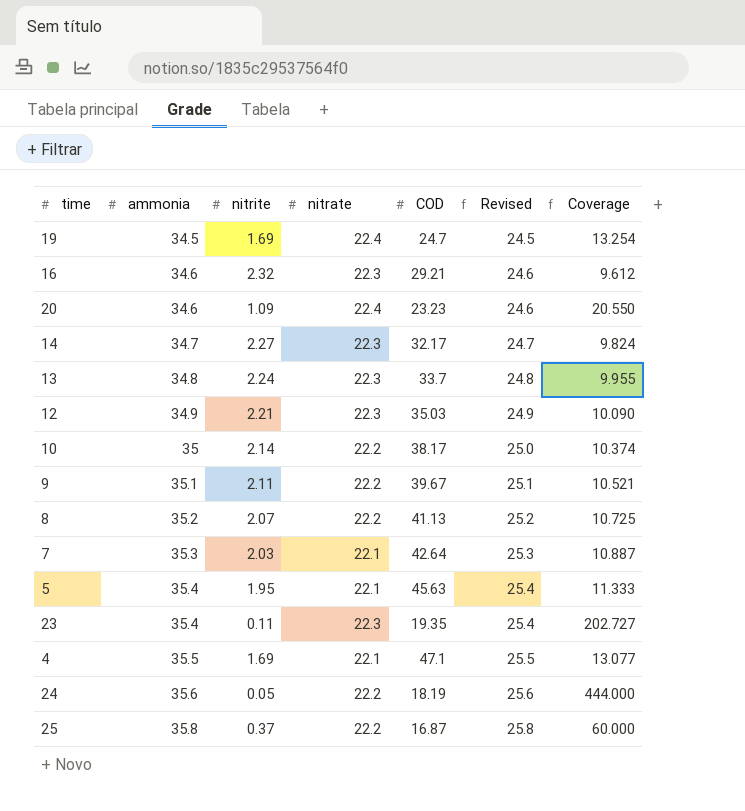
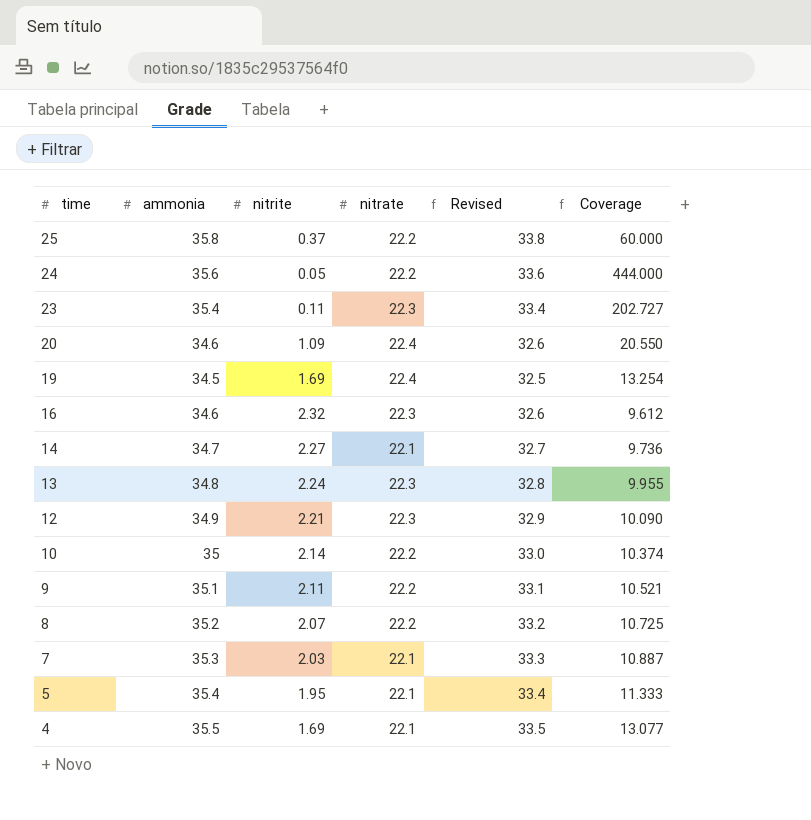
row order: ammonia ascending -> time descending
column COD | position: 5 -> none
column Revised | formula: [ammonia] - 10 -> [ammonia] - 2
14 | nitrate: 22.3 -> 22.1
14 | Coverage: 9.824 -> 9.736

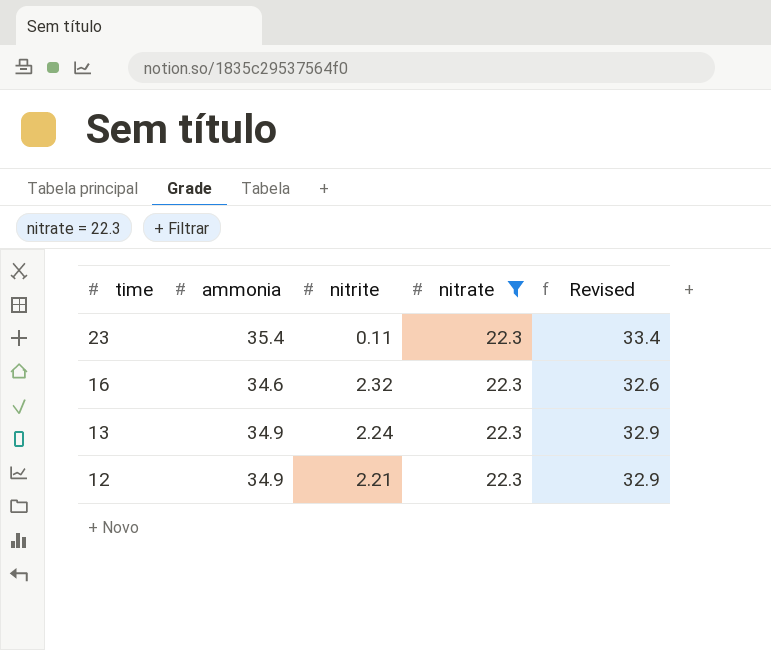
filter: none -> nitrate = 22.3
column Coverage | formula: [nitrate] / [nitrite] -> none
13 | ammonia: 34.8 -> 34.9
13 | Revised: 32.8 -> 32.9

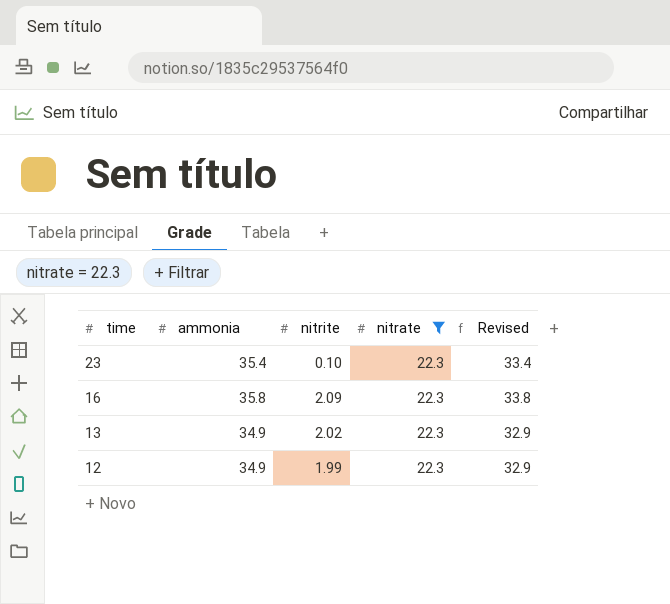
23 | nitrite: 0.11 -> 0.10
16 | ammonia: 34.6 -> 35.8
16 | nitrite: 2.32 -> 2.09
16 | Revised: 32.6 -> 33.8
13 | nitrite: 2.24 -> 2.02
12 | nitrite: 2.21 -> 1.99

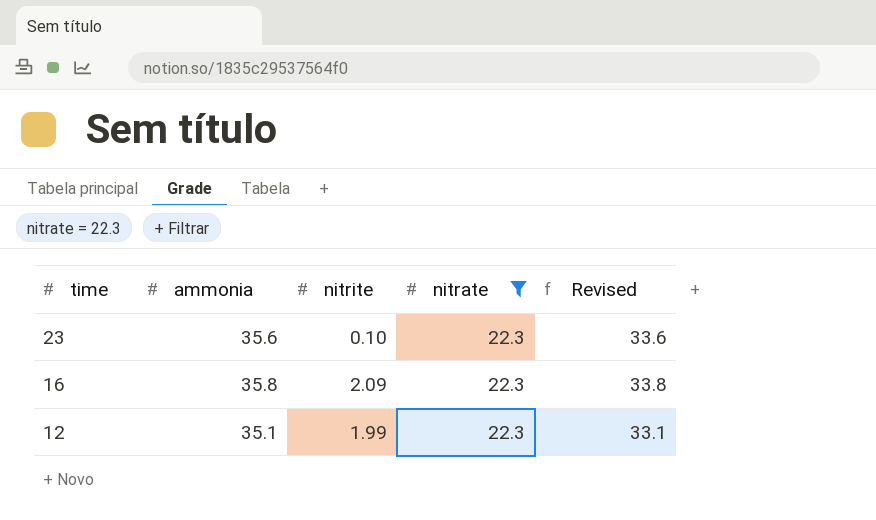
row 13: 34.9 | 2.02 | 22.3 | 32.9 -> none
23 | ammonia: 35.4 -> 35.6
23 | Revised: 33.4 -> 33.6
12 | ammonia: 34.9 -> 35.1
12 | Revised: 32.9 -> 33.1

